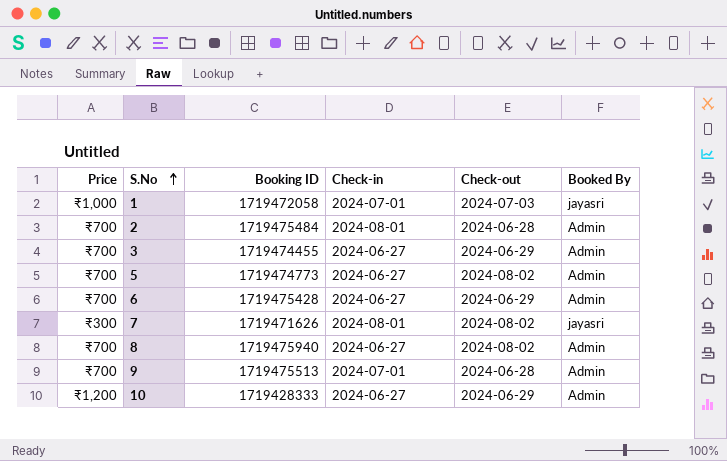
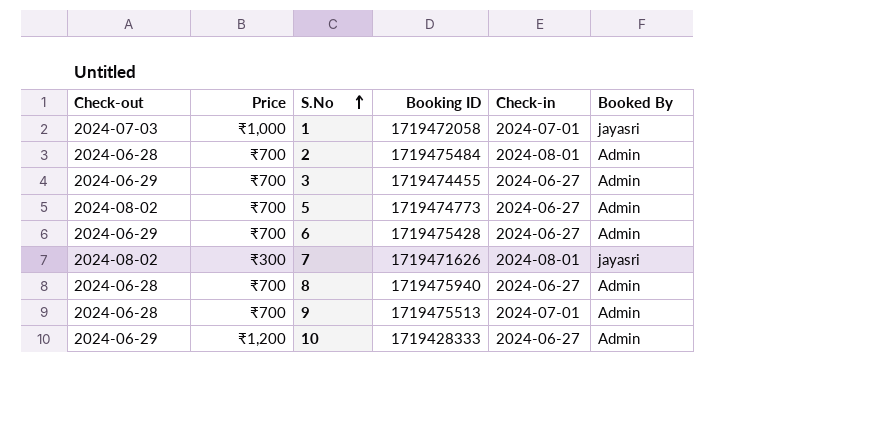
column Check-out | position: 5 -> 1
8 | Check-out: 2024-08-02 -> 2024-06-28

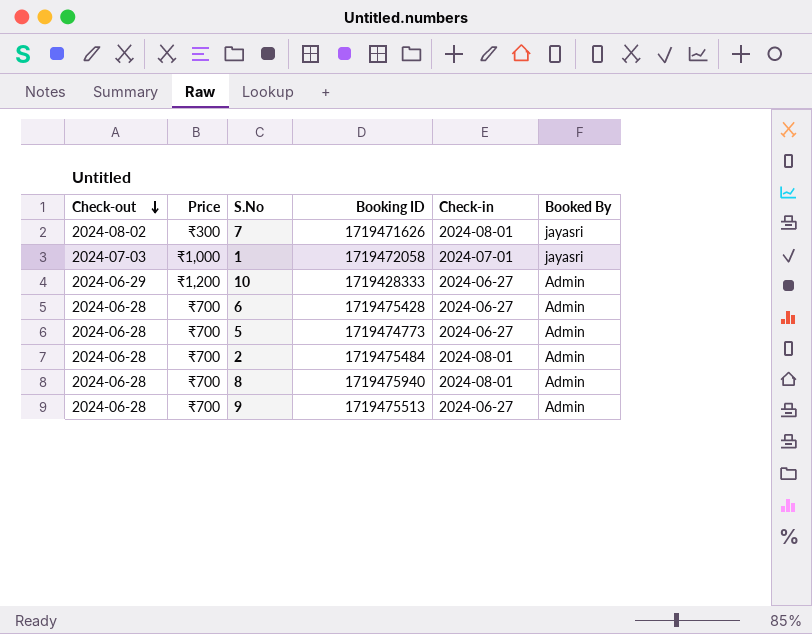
row order: S.No ascending -> Check-out descending
row 3: 2024-06-29 | ₹700 | 1719474455 | 2024-06-27 | Admin -> none
6 | Check-out: 2024-06-29 -> 2024-06-28
5 | Check-out: 2024-08-02 -> 2024-06-28
8 | Check-in: 2024-06-27 -> 2024-08-01
9 | Check-in: 2024-07-01 -> 2024-06-27

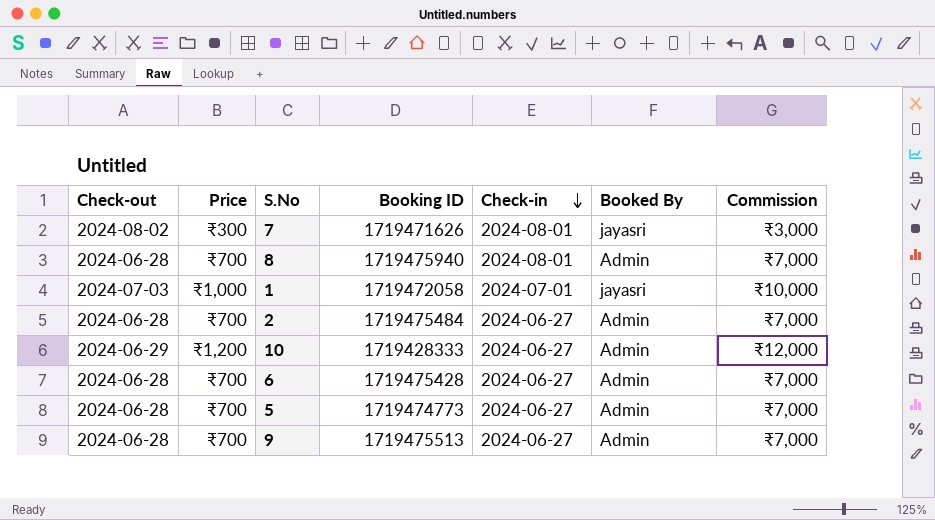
row order: Check-out descending -> Check-in descending
column Commission | formula: none -> [Price] * 10
2 | Check-in: 2024-08-01 -> 2024-06-27

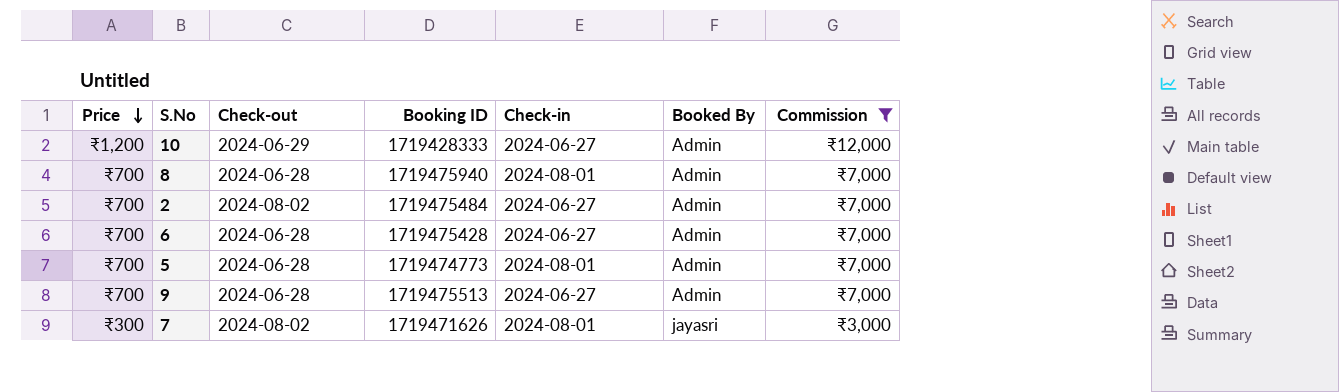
filter: none -> Commission != ₹10,000
row order: Check-in descending -> Price descending
column Check-out | position: 1 -> 3
2 | Check-out: 2024-06-28 -> 2024-08-02
5 | Check-in: 2024-06-27 -> 2024-08-01

